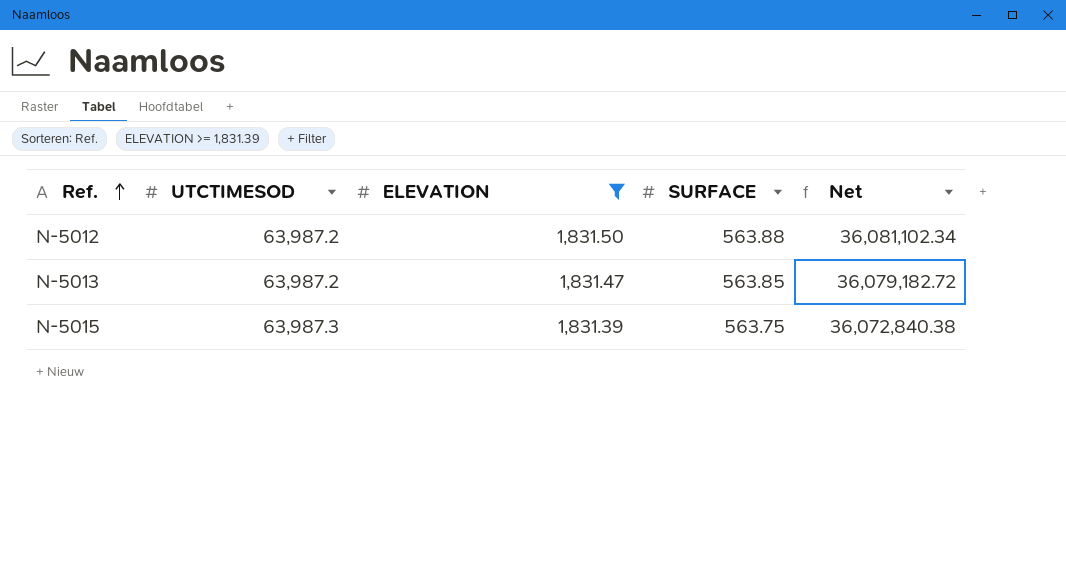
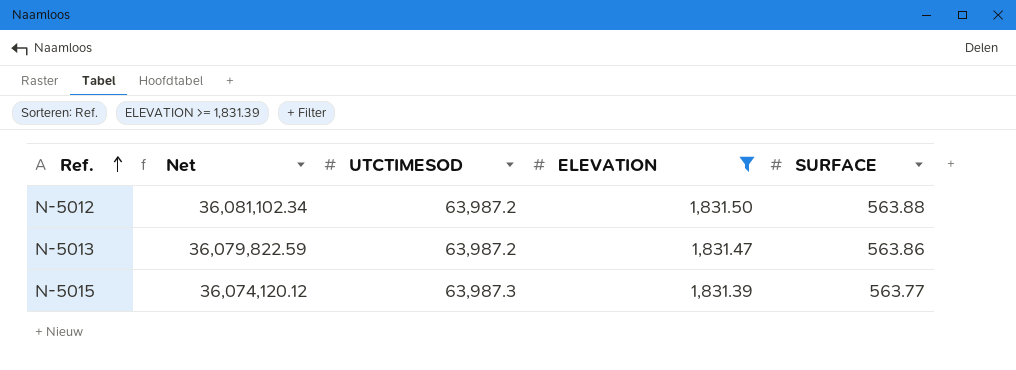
column Net | position: 5 -> 2
N-5013 | Net: 36,079,182.72 -> 36,079,822.59
N-5013 | SURFACE: 563.85 -> 563.86
N-5015 | Net: 36,072,840.38 -> 36,074,120.12
N-5015 | SURFACE: 563.75 -> 563.77

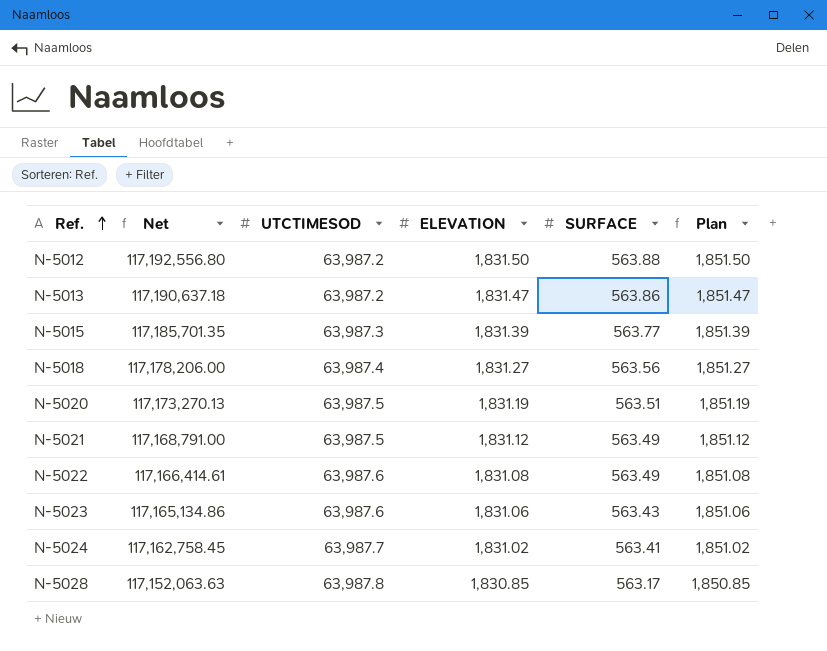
filter: ELEVATION >= 1,831.39 -> none
column Net | formula: [UTCTIMESOD] * [SURFACE] -> [UTCTIMESOD] * [ELEVATION]
column Plan | formula: none -> [ELEVATION] + 20

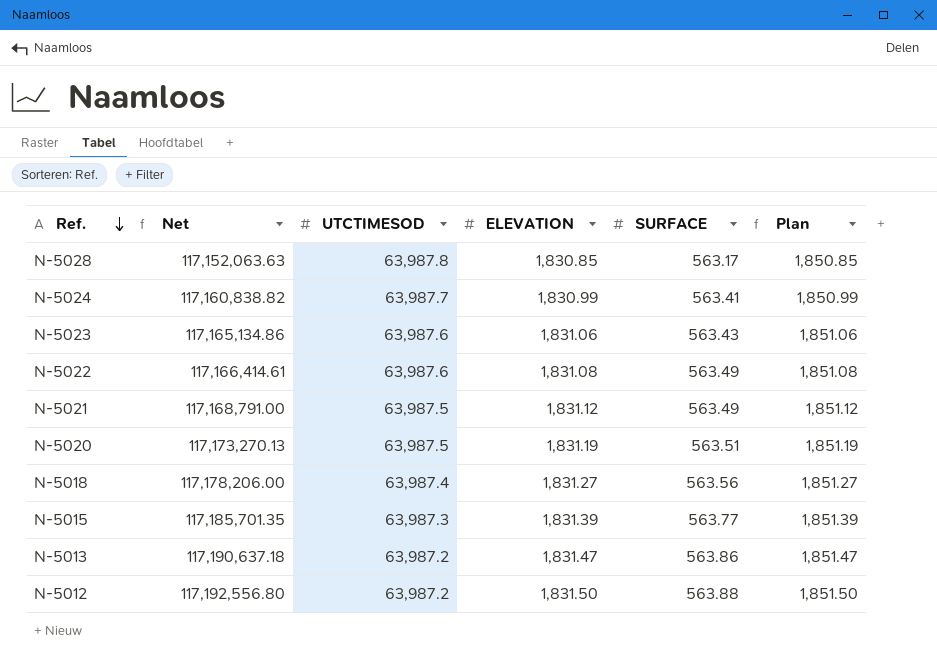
row order: Ref. ascending -> Ref. descending
N-5024 | Net: 117,162,758.45 -> 117,160,838.82
N-5024 | ELEVATION: 1,831.02 -> 1,830.99
N-5024 | Plan: 1,851.02 -> 1,850.99

